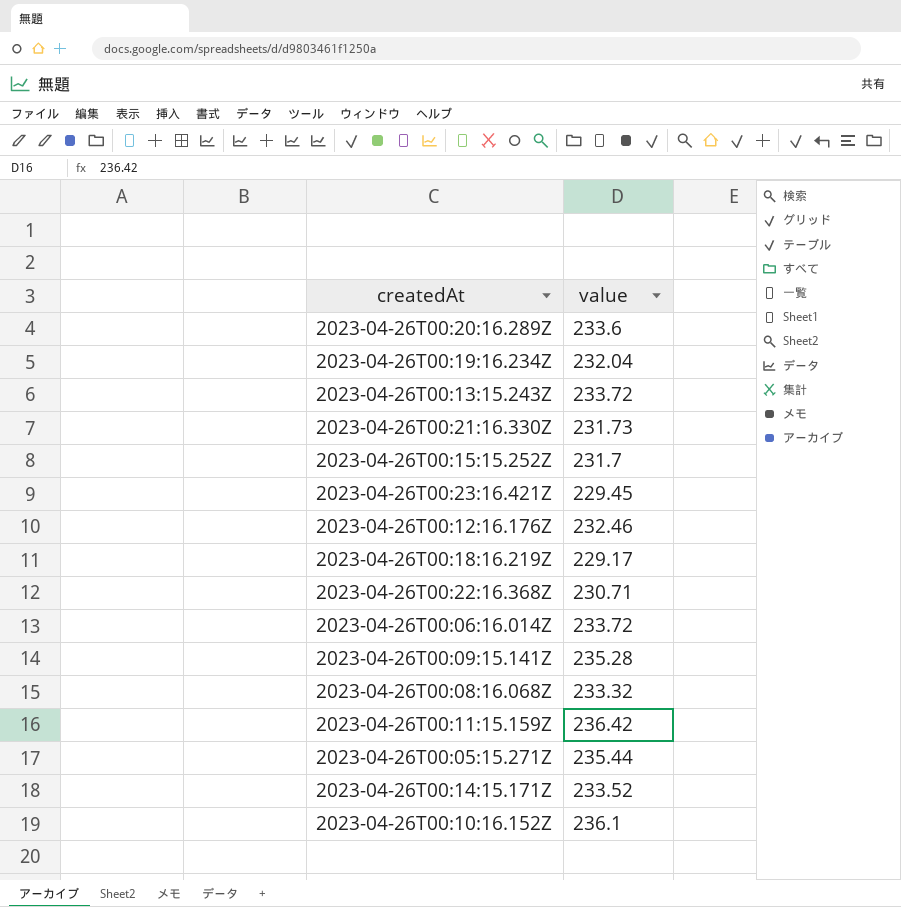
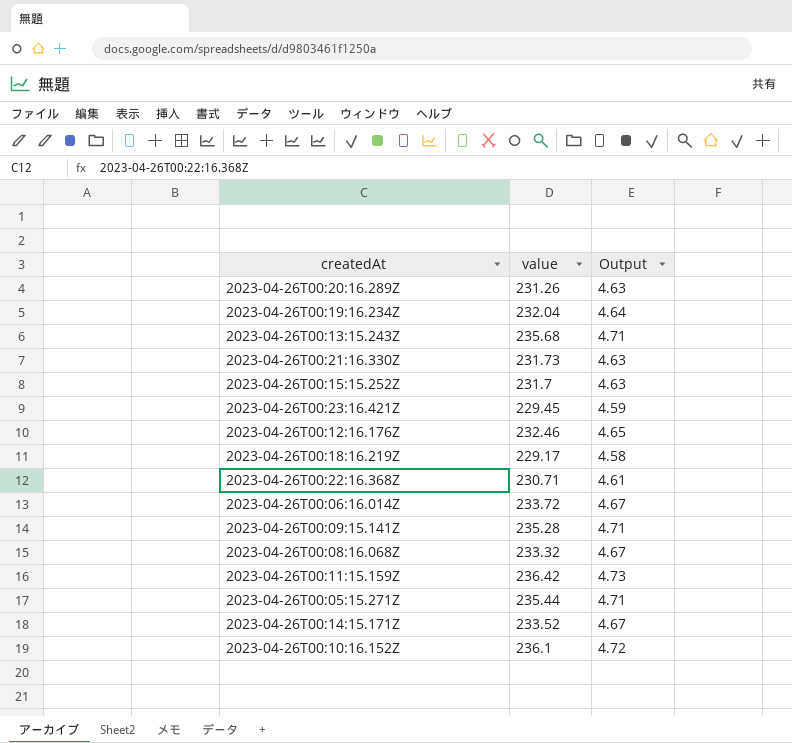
column Output | formula: none -> [value] * 0.02
2023-04-26T00:20:16.289Z | value: 233.6 -> 231.26
2023-04-26T00:13:15.243Z | value: 233.72 -> 235.68

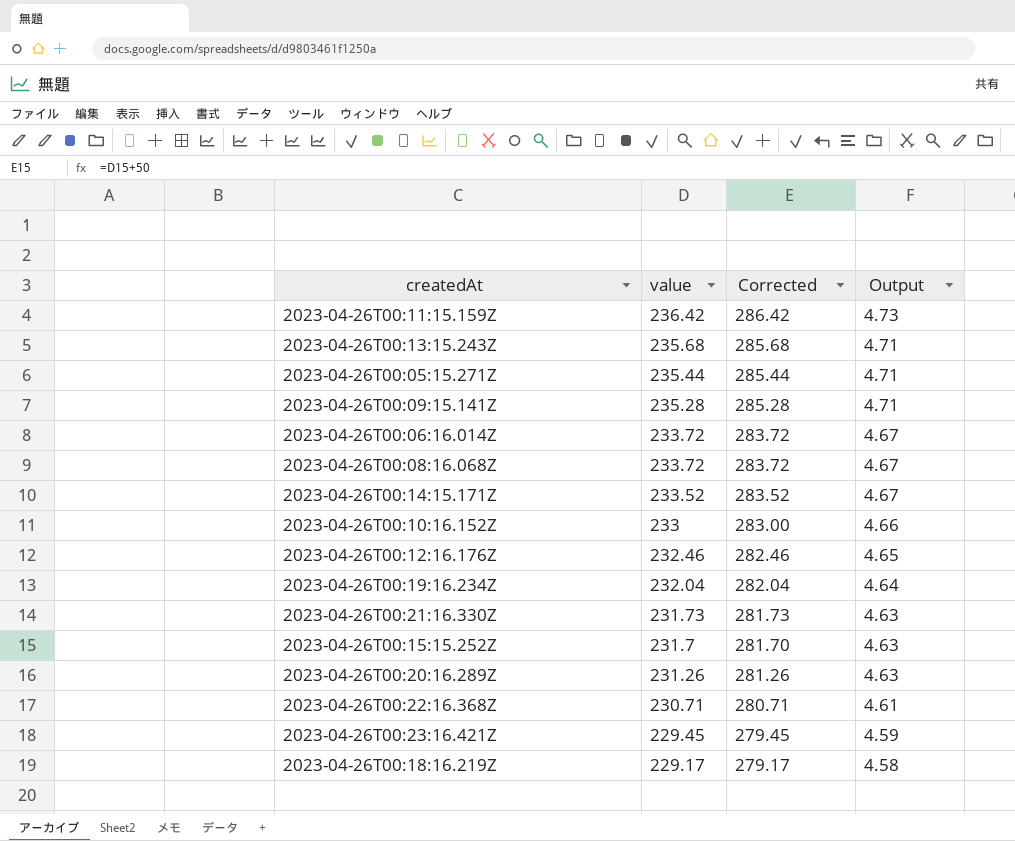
row order: none -> value descending
column Corrected | formula: none -> [value] + 50
2023-04-26T00:08:16.068Z | value: 233.32 -> 233.72
2023-04-26T00:10:16.152Z | value: 236.1 -> 233
2023-04-26T00:10:16.152Z | Output: 4.72 -> 4.66

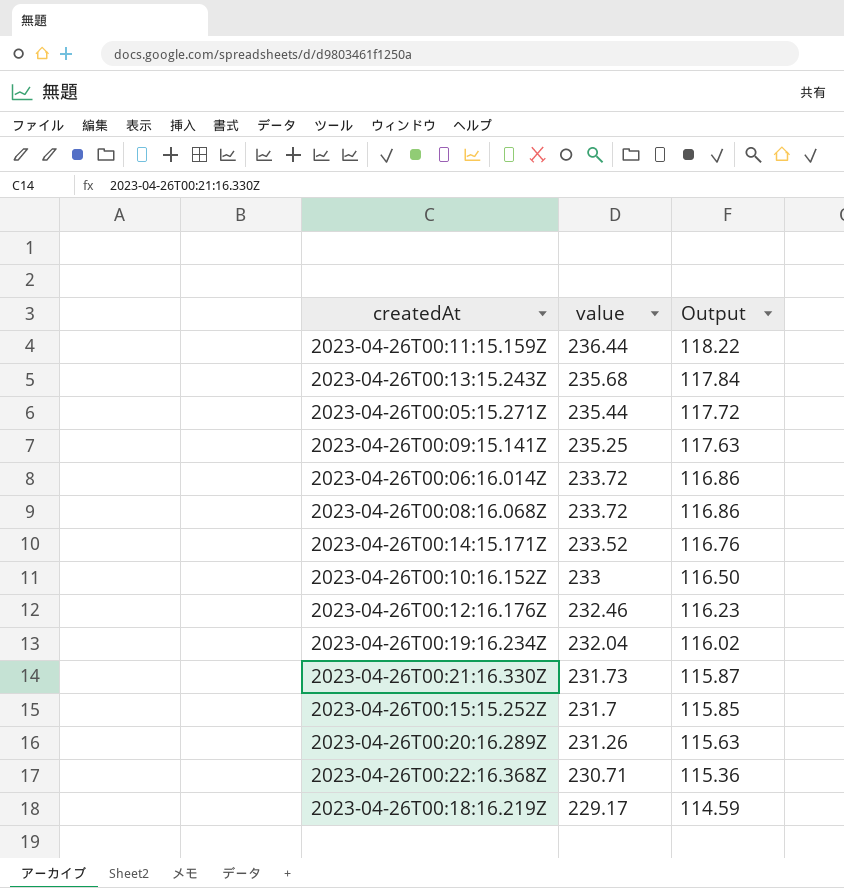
column Corrected | formula: [value] + 50 -> none
column Output | formula: [value] * 0.02 -> [value] * 0.5
row 2023-04-26T00:23:16.421Z: 229.45 | 279.45 | 4.59 -> none
2023-04-26T00:11:15.159Z | value: 236.42 -> 236.44
2023-04-26T00:09:15.141Z | value: 235.28 -> 235.25

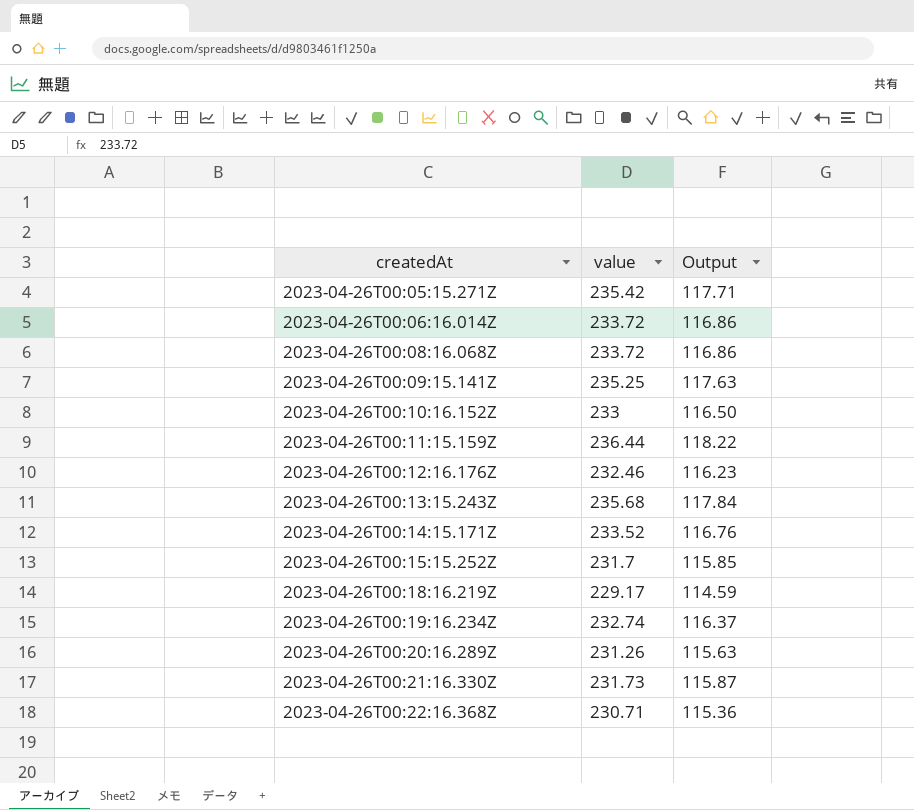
row order: value descending -> createdAt ascending
2023-04-26T00:05:15.271Z | value: 235.44 -> 235.42
2023-04-26T00:05:15.271Z | Output: 117.72 -> 117.71
2023-04-26T00:19:16.234Z | value: 232.04 -> 232.74
2023-04-26T00:19:16.234Z | Output: 116.02 -> 116.37

